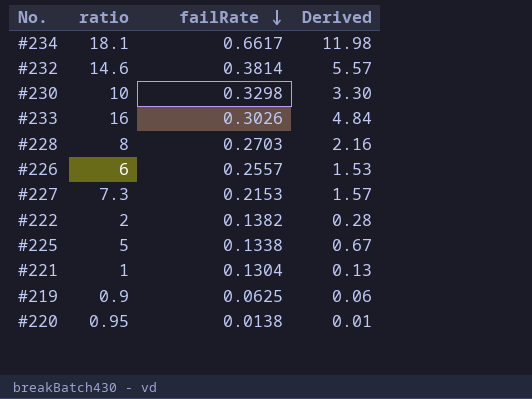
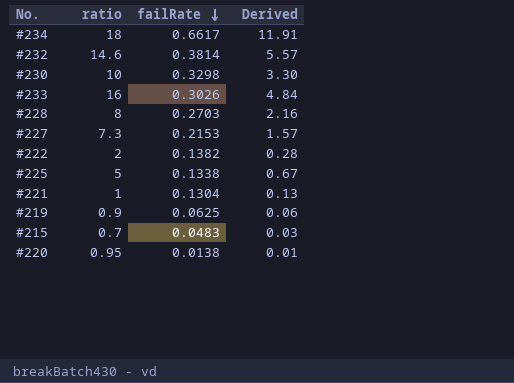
row #226: 6 | 0.2557 | 1.53 -> none
#234 | ratio: 18.1 -> 18
#234 | Derived: 11.98 -> 11.91
row #215: none -> 0.7 | 0.0483 | 0.03

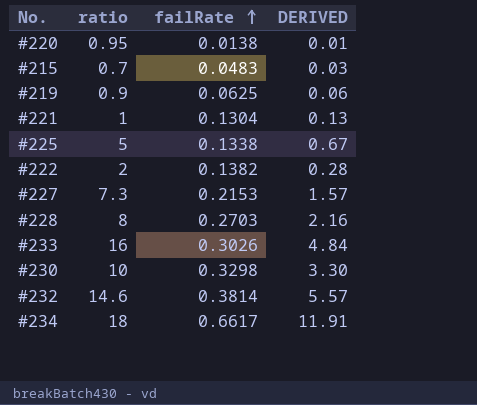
row order: failRate descending -> failRate ascending
column name: Derived -> DERIVED

